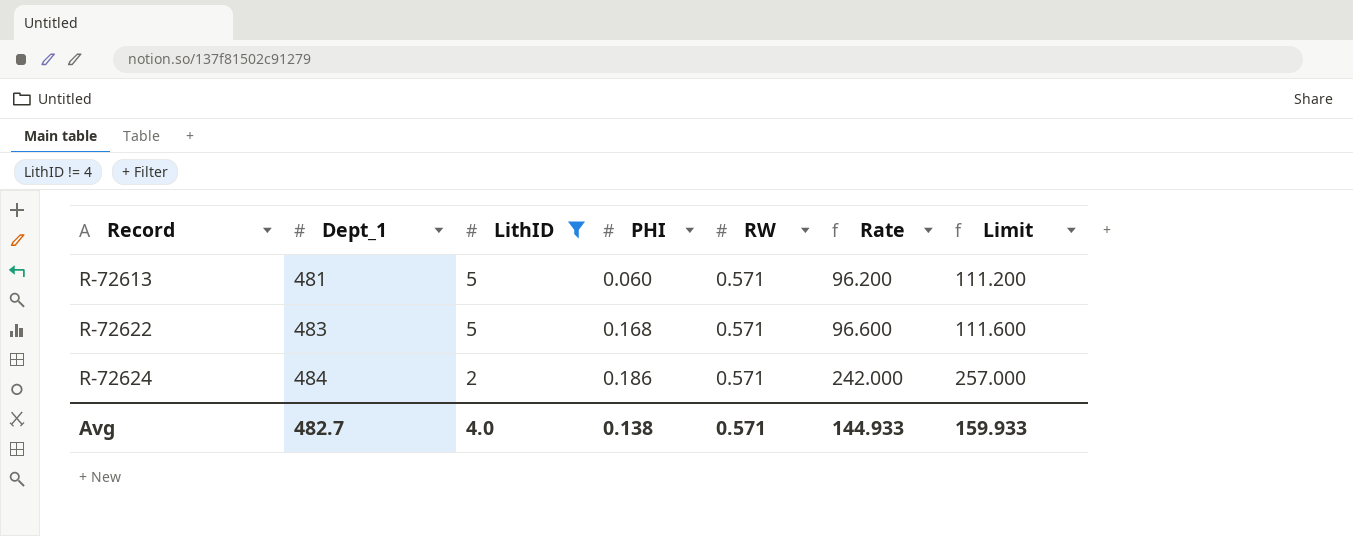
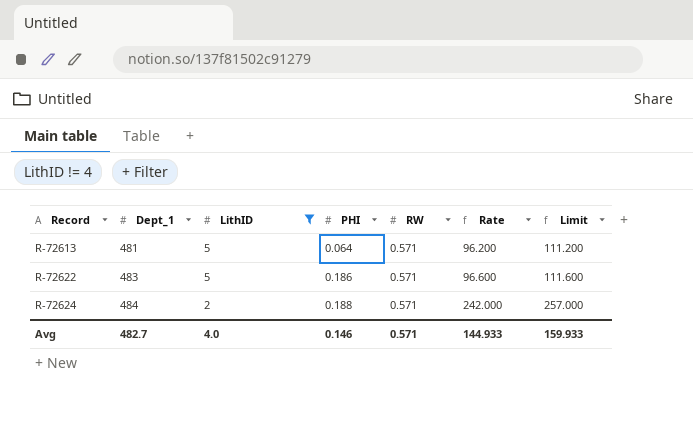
R-72613 | PHI: 0.060 -> 0.064
R-72622 | PHI: 0.168 -> 0.186
R-72624 | PHI: 0.186 -> 0.188
Avg | PHI: 0.138 -> 0.146

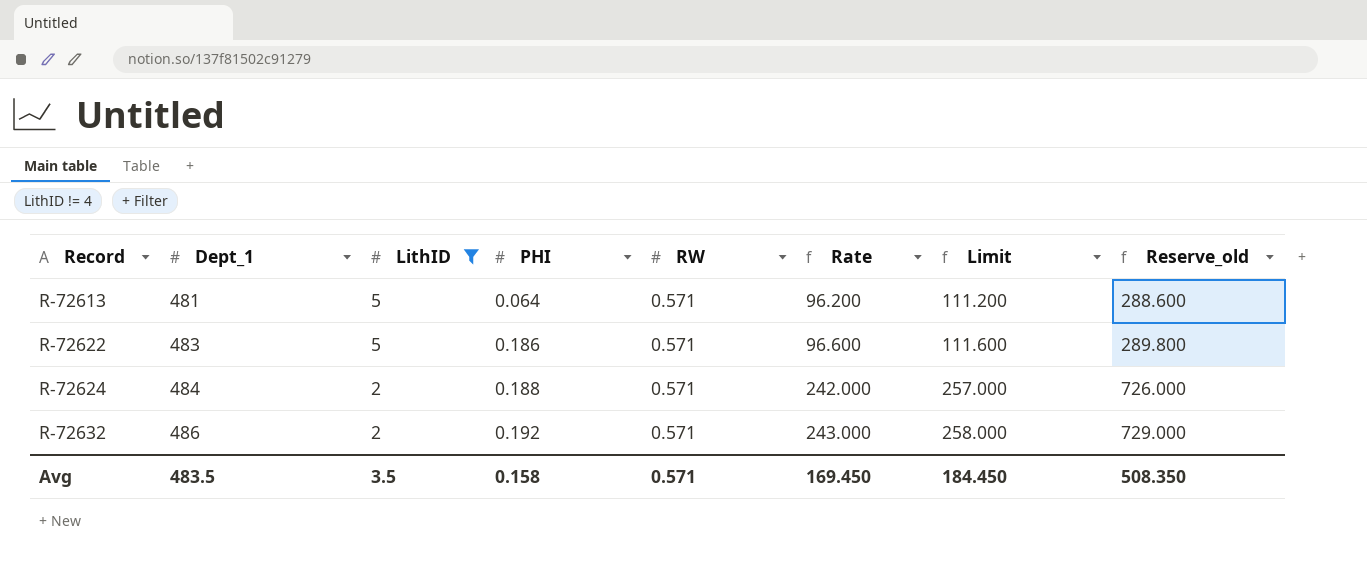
column Reserve_old | formula: none -> [Rate] * 3
row R-72632: none -> 486 | 2 | 0.192 | 0.571 | 243.000 | 258.000 | 729.000
Avg | Dept_1: 482.7 -> 483.5
Avg | LithID: 4.0 -> 3.5
Avg | PHI: 0.146 -> 0.158
Avg | Rate: 144.933 -> 169.450
Avg | Limit: 159.933 -> 184.450

